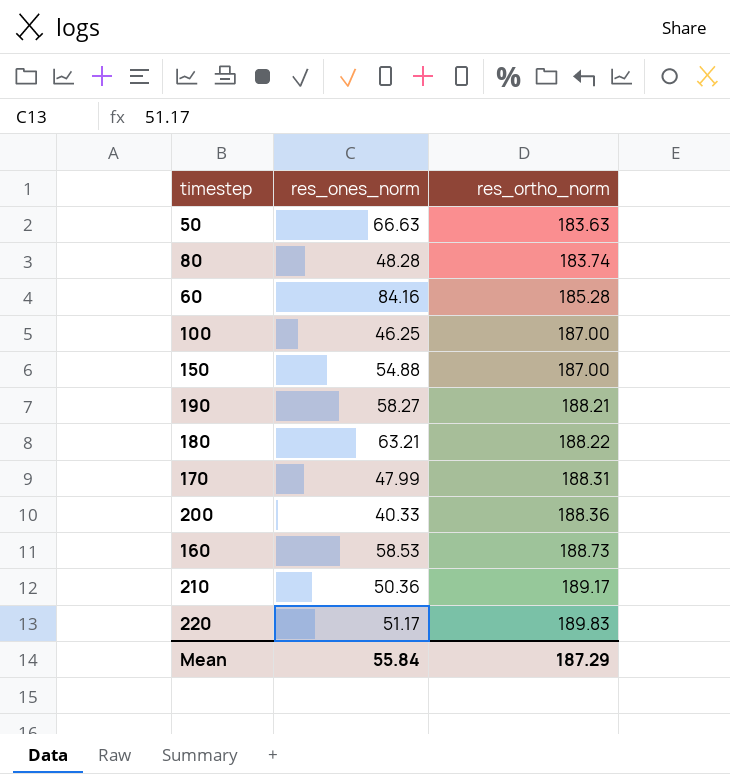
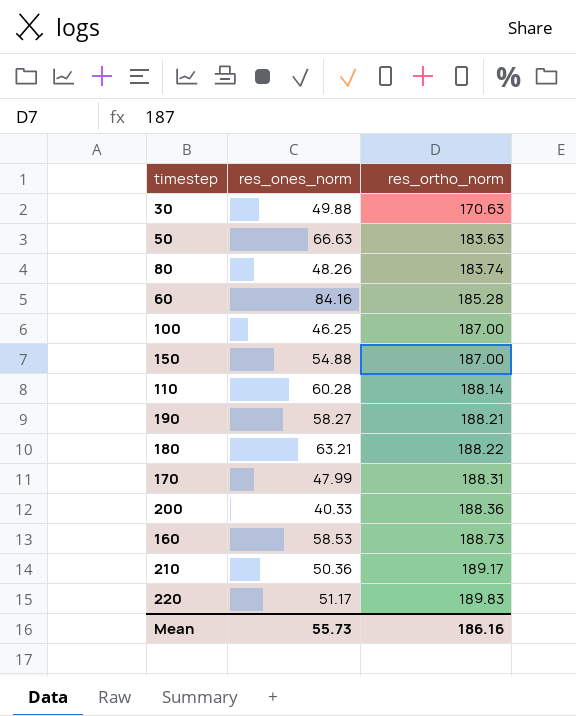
row 30: none -> 49.88 | 170.63
80 | res_ones_norm: 48.28 -> 48.26
row 110: none -> 60.28 | 188.14
Mean | res_ones_norm: 55.84 -> 55.73
Mean | res_ortho_norm: 187.29 -> 186.16

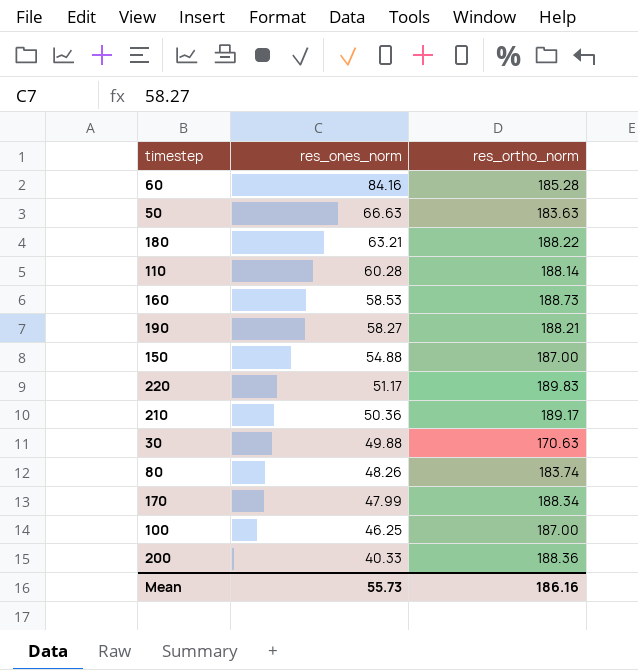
row order: res_ortho_norm ascending -> res_ones_norm descending
170 | res_ortho_norm: 188.31 -> 188.34

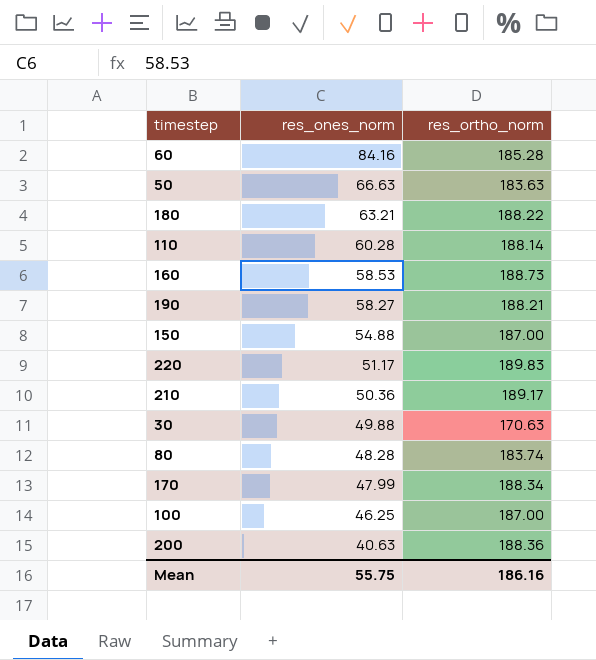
80 | res_ones_norm: 48.26 -> 48.28
200 | res_ones_norm: 40.33 -> 40.63
Mean | res_ones_norm: 55.73 -> 55.75

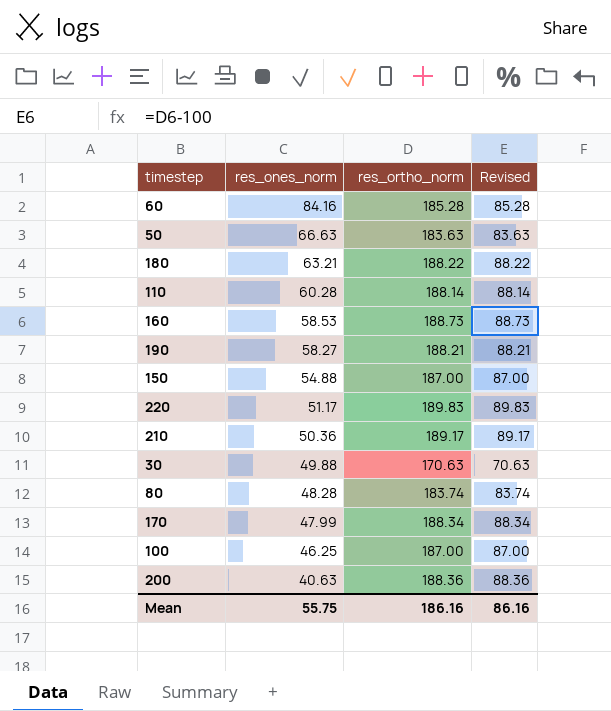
column Revised | formula: none -> [res_ortho_norm] - 100

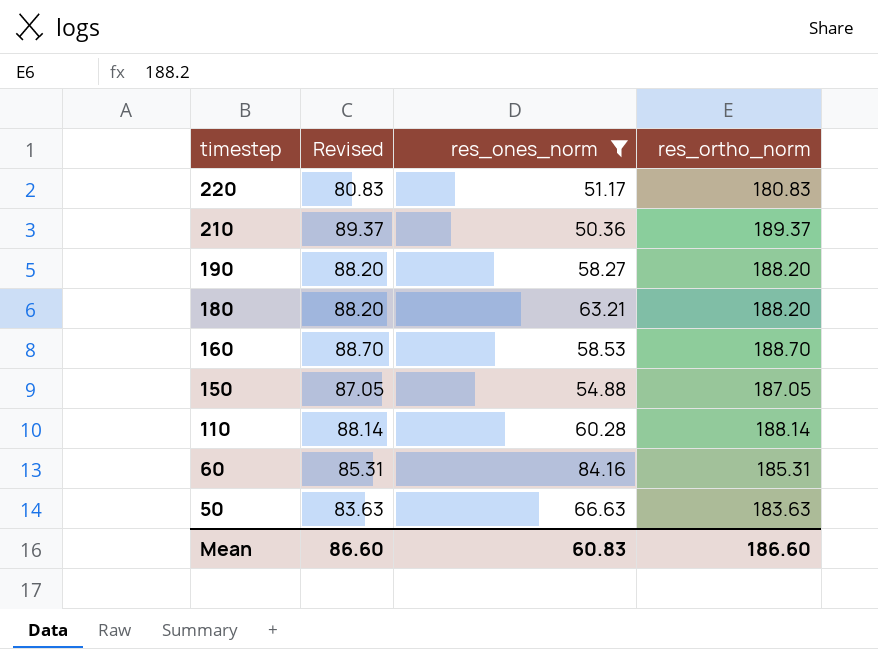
filter: none -> res_ones_norm >= 50.36
row order: res_ones_norm descending -> timestep descending
column Revised | position: 4 -> 2
220 | Revised: 89.83 -> 80.83
220 | res_ortho_norm: 189.83 -> 180.83
210 | Revised: 89.17 -> 89.37
210 | res_ortho_norm: 189.17 -> 189.37
190 | Revised: 88.21 -> 88.20
190 | res_ortho_norm: 188.21 -> 188.20
180 | Revised: 88.22 -> 88.20
180 | res_ortho_norm: 188.22 -> 188.20
160 | Revised: 88.73 -> 88.70
160 | res_ortho_norm: 188.73 -> 188.70
150 | Revised: 87.00 -> 87.05
150 | res_ortho_norm: 187.00 -> 187.05
60 | Revised: 85.28 -> 85.31
60 | res_ortho_norm: 185.28 -> 185.31
Mean | Revised: 86.16 -> 86.60
Mean | res_ones_norm: 55.75 -> 60.83
Mean | res_ortho_norm: 186.16 -> 186.60

